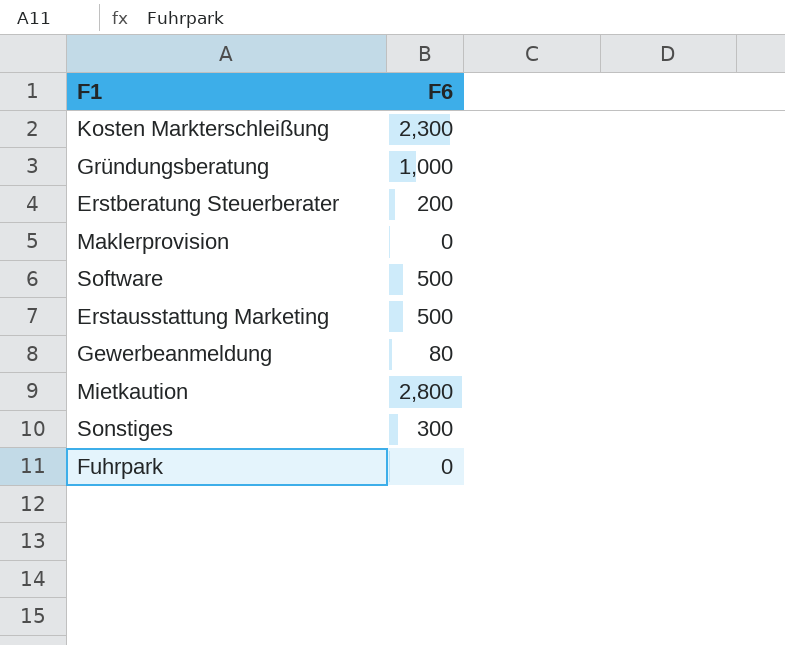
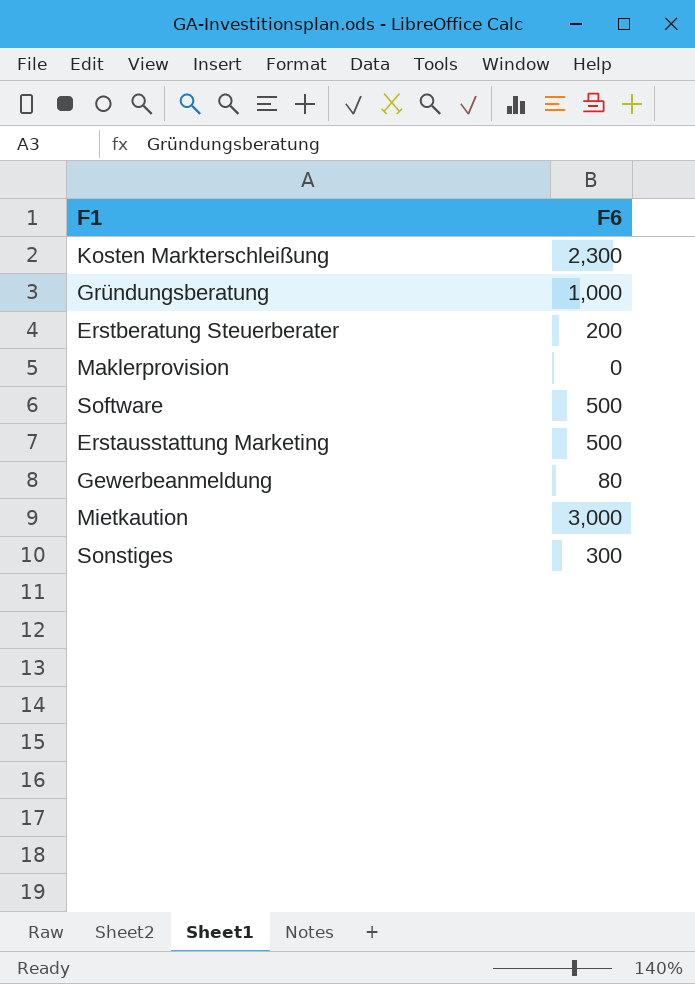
row Fuhrpark: 0 -> none
Mietkaution | F6: 2,800 -> 3,000

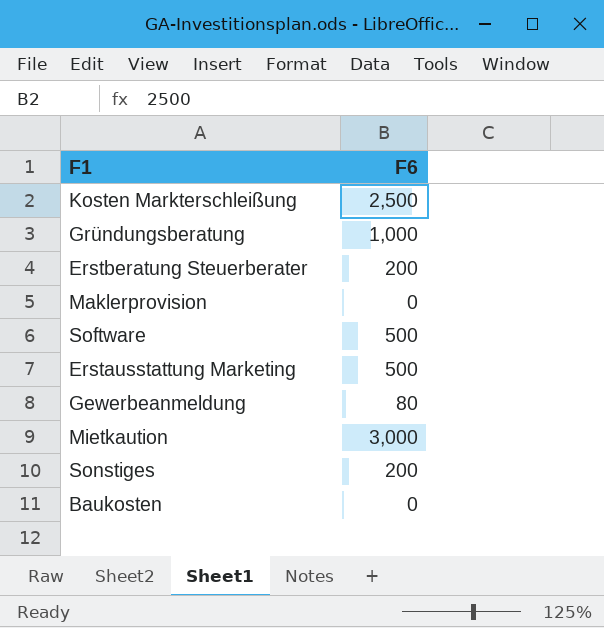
Kosten Markterschleißung | F6: 2,300 -> 2,500
Sonstiges | F6: 300 -> 200
row Baukosten: none -> 0

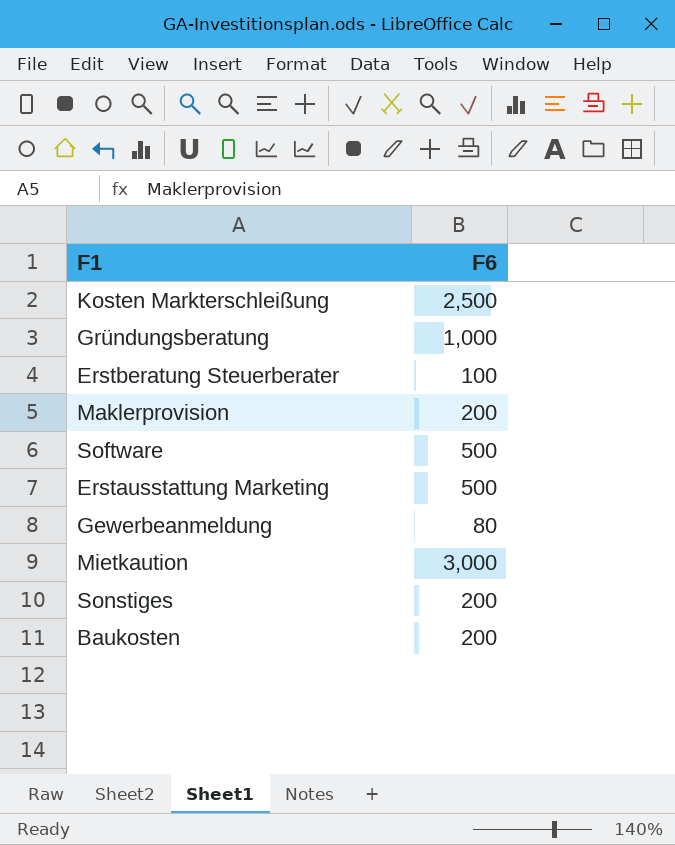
Erstberatung Steuerberater | F6: 200 -> 100
Maklerprovision | F6: 0 -> 200
Baukosten | F6: 0 -> 200

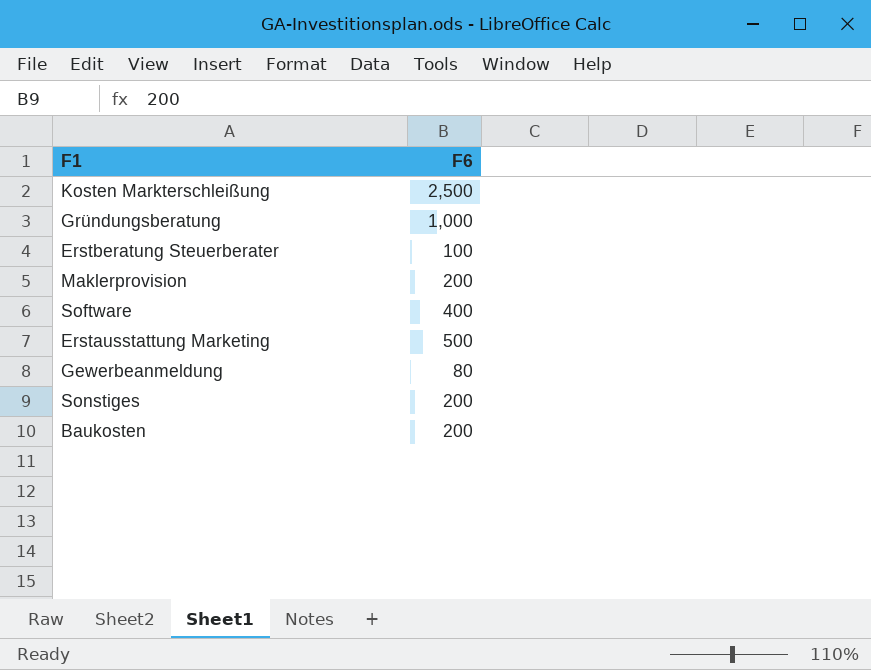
row Mietkaution: 3,000 -> none
Software | F6: 500 -> 400

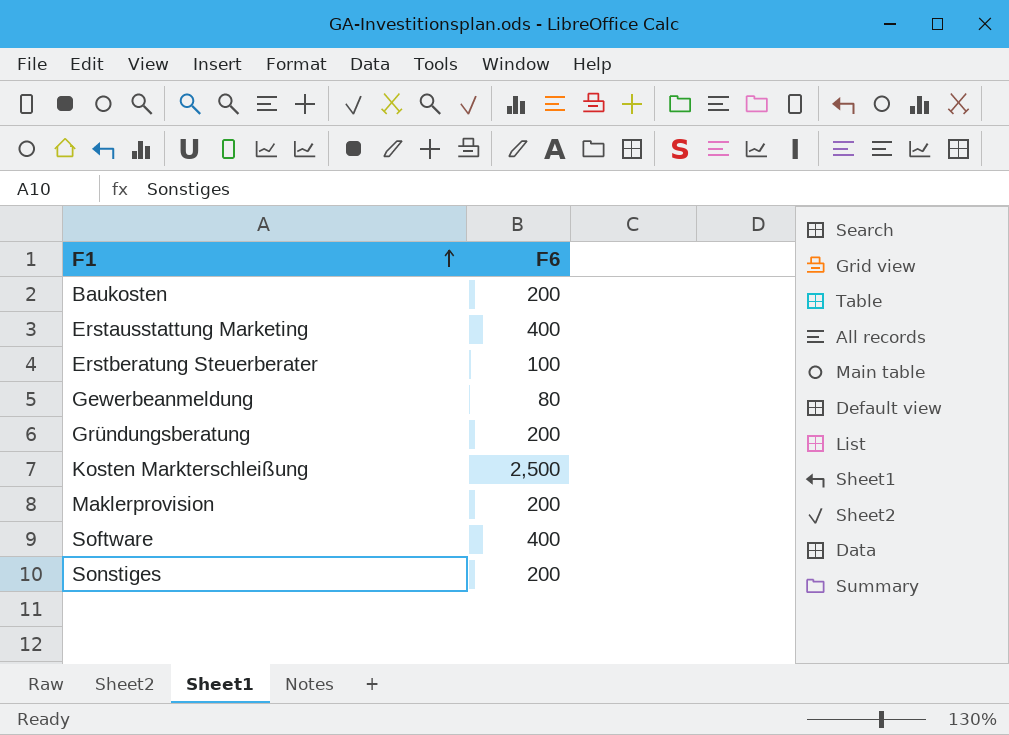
row order: none -> F1 ascending
Erstausstattung Marketing | F6: 500 -> 400
Gründungsberatung | F6: 1,000 -> 200

